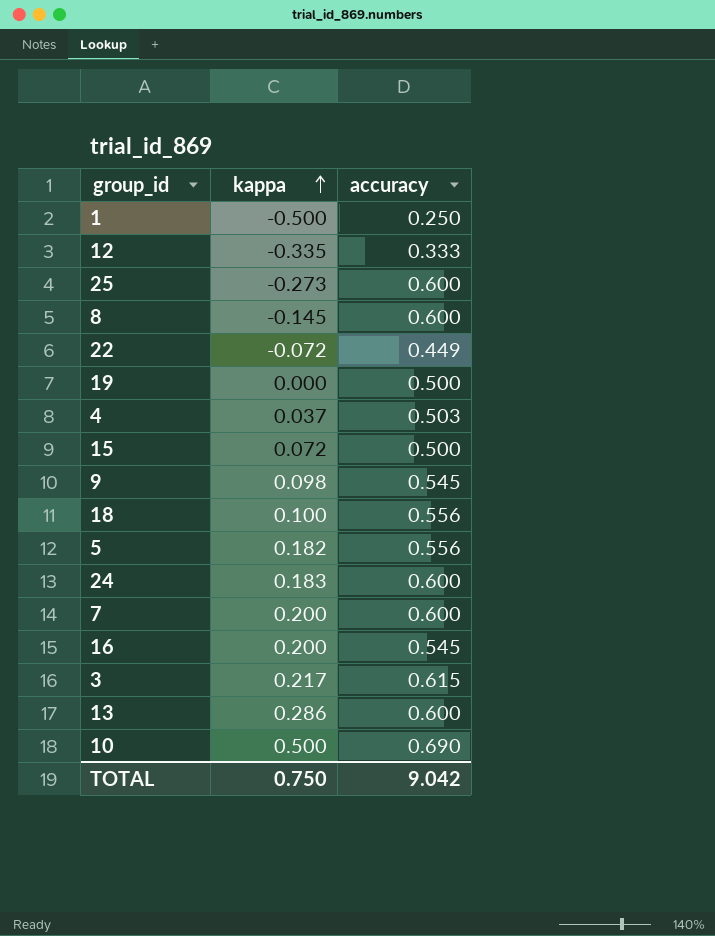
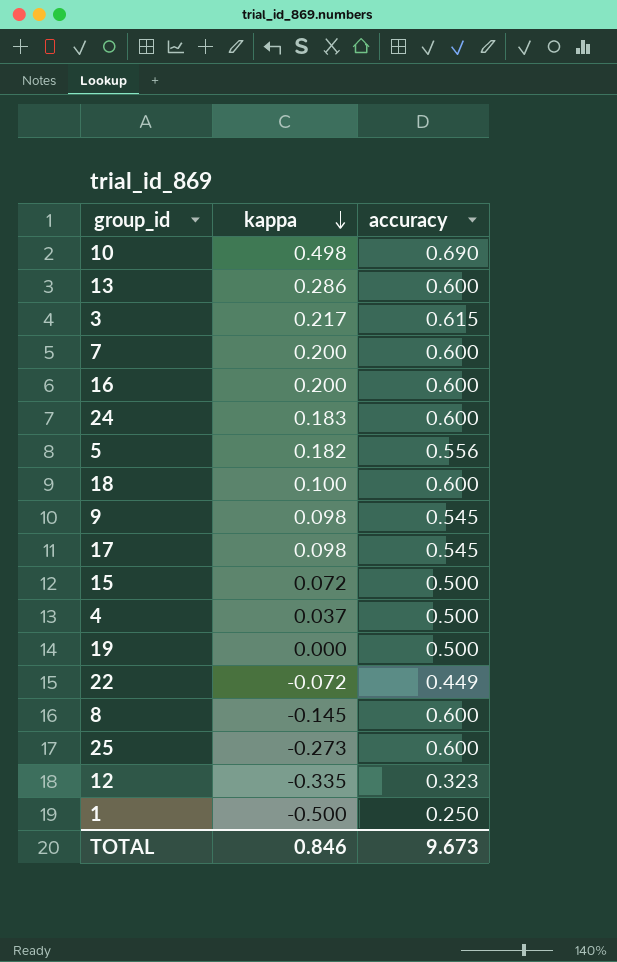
row order: kappa ascending -> kappa descending
10 | kappa: 0.500 -> 0.498
16 | accuracy: 0.545 -> 0.600
18 | accuracy: 0.556 -> 0.600
row 17: none -> 0.098 | 0.545
4 | accuracy: 0.503 -> 0.500
12 | accuracy: 0.333 -> 0.323
TOTAL | kappa: 0.750 -> 0.846
TOTAL | accuracy: 9.042 -> 9.673

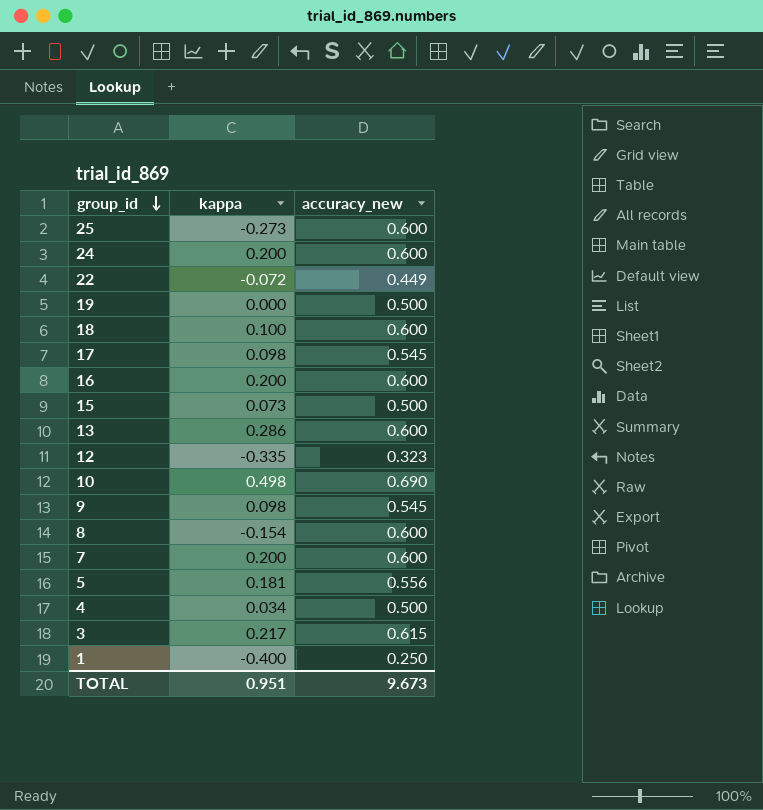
row order: kappa descending -> group_id descending
column name: accuracy -> accuracy_new
24 | kappa: 0.183 -> 0.200
15 | kappa: 0.072 -> 0.073
8 | kappa: -0.145 -> -0.154
5 | kappa: 0.182 -> 0.181
4 | kappa: 0.037 -> 0.034
1 | kappa: -0.500 -> -0.400
TOTAL | kappa: 0.846 -> 0.951

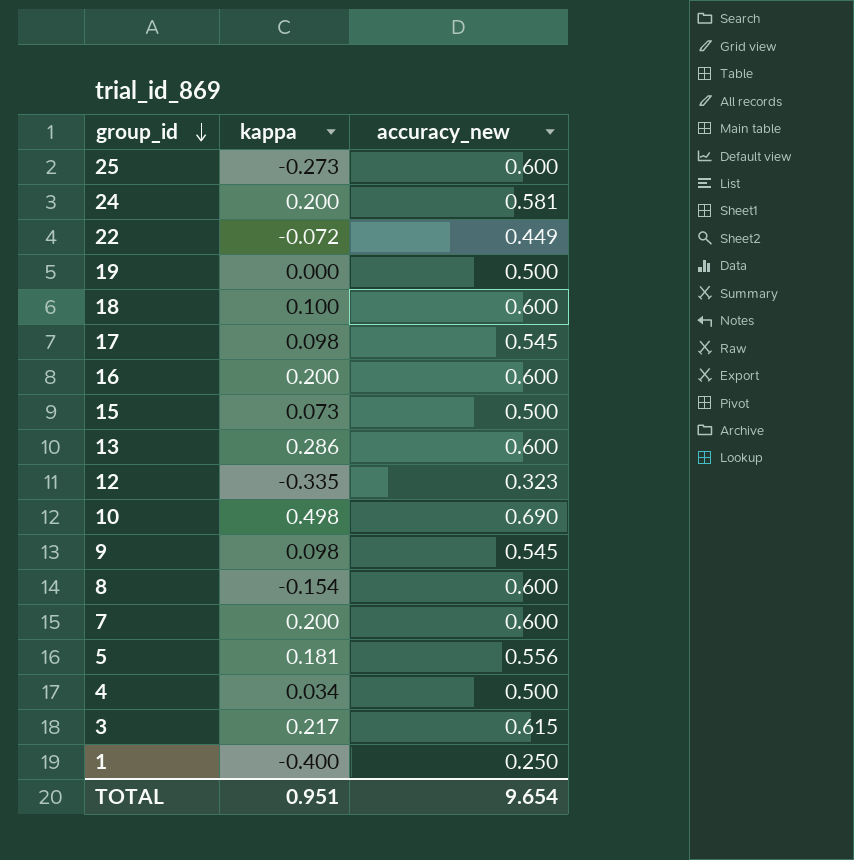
24 | accuracy_new: 0.600 -> 0.581
TOTAL | accuracy_new: 9.673 -> 9.654

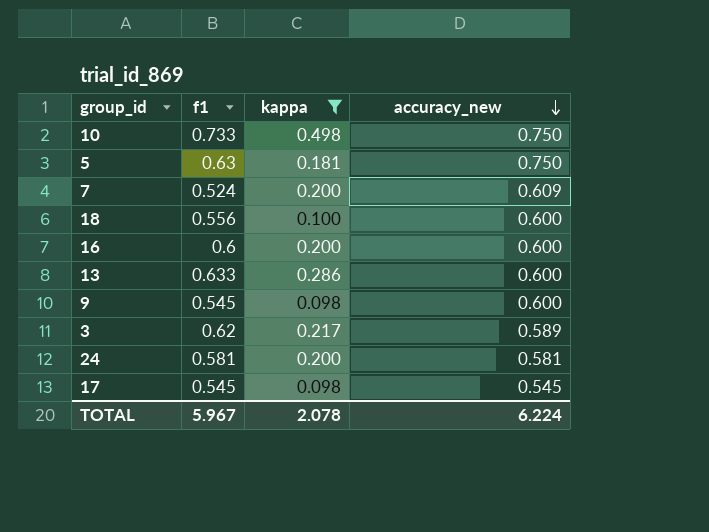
filter: none -> kappa >= 0.098
row order: group_id descending -> accuracy_new descending
column f1 | position: none -> 2
10 | accuracy_new: 0.690 -> 0.750
5 | accuracy_new: 0.556 -> 0.750
7 | accuracy_new: 0.600 -> 0.609
9 | accuracy_new: 0.545 -> 0.600
3 | accuracy_new: 0.615 -> 0.589
TOTAL | kappa: 0.951 -> 2.078
TOTAL | accuracy_new: 9.654 -> 6.224

